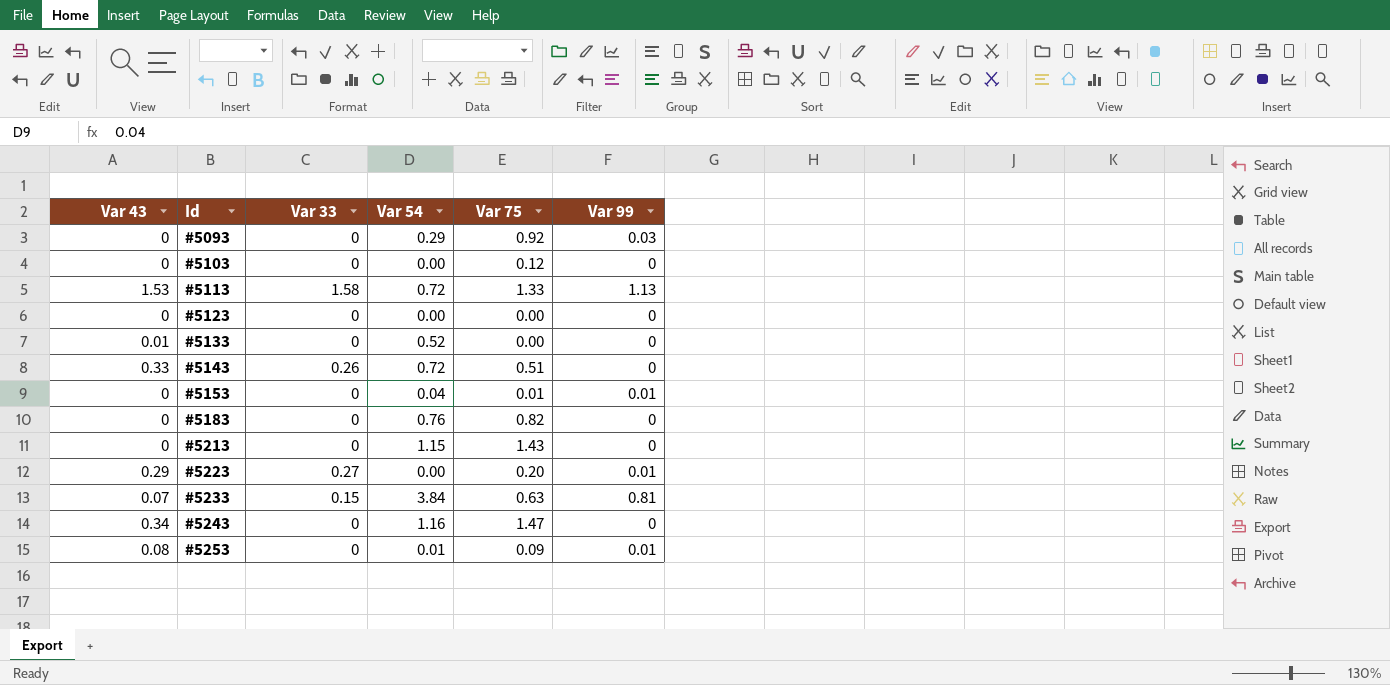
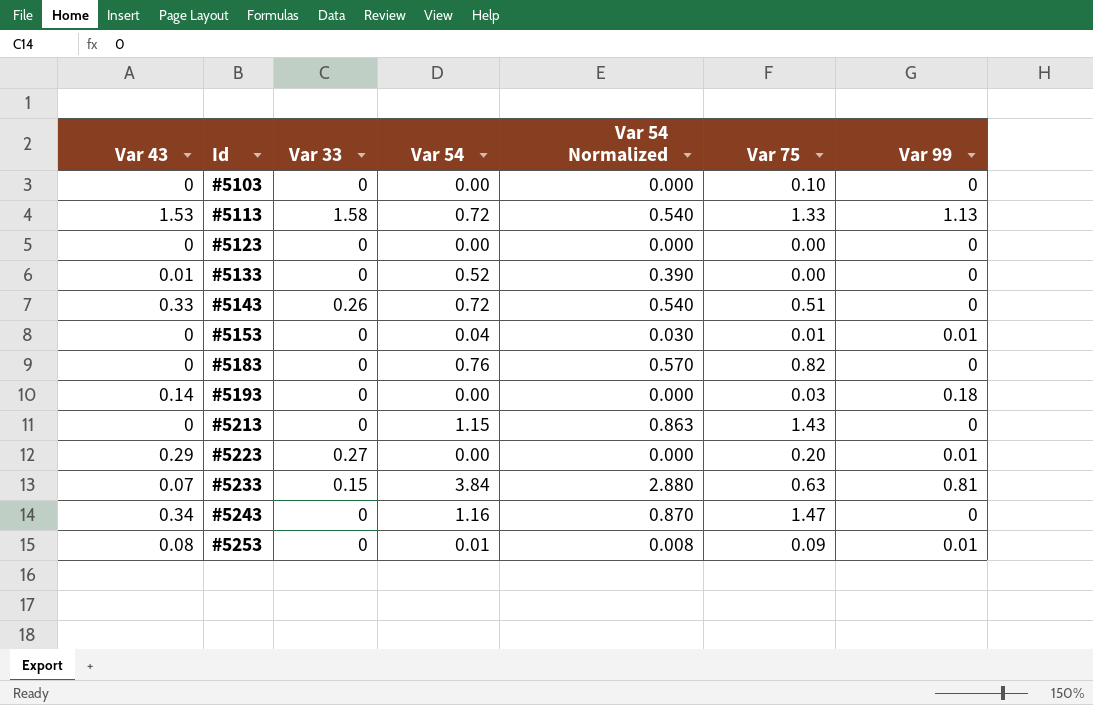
column Var 54 Normalized | formula: none -> [Var 54] * 0.75
row #5093: 0 | 0 | 0.29 | 0.92 | 0.03 -> none
#5103 | Var 75: 0.12 -> 0.10
row #5193: none -> 0.14 | 0 | 0.00 | 0.000 | 0.03 | 0.18

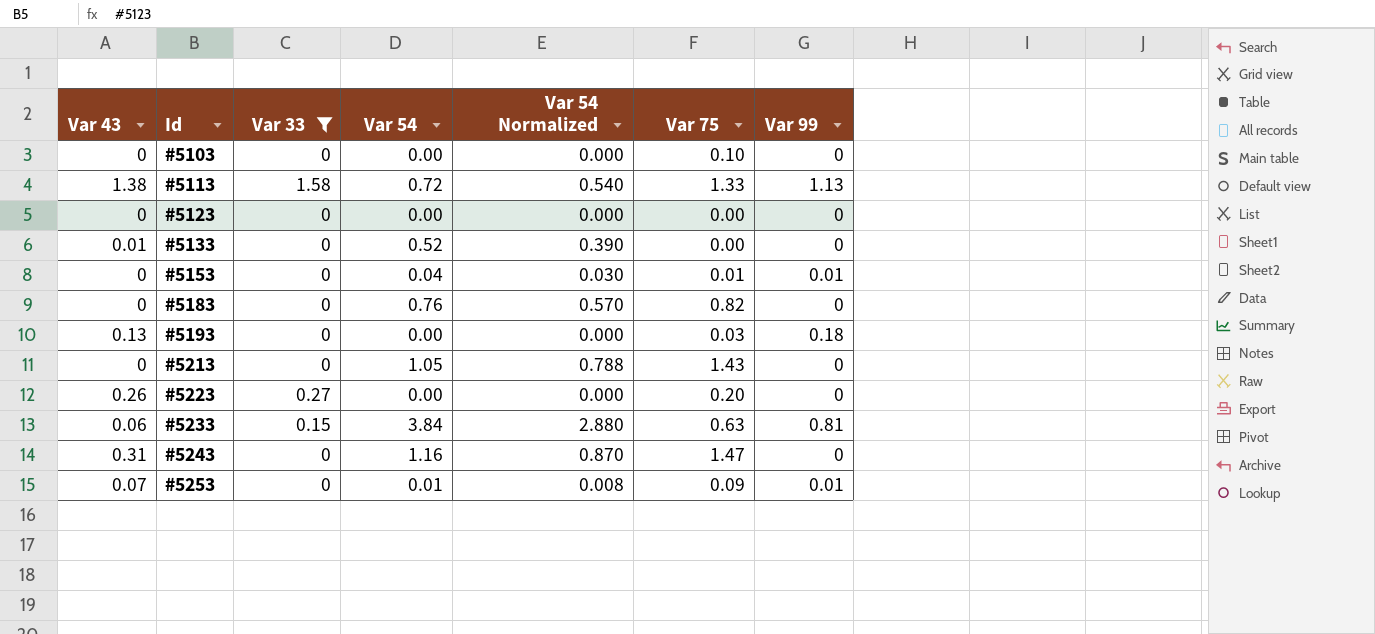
filter: none -> Var 33 != 0.26
#5113 | Var 43: 1.53 -> 1.38
#5193 | Var 43: 0.14 -> 0.13
#5213 | Var 54: 1.15 -> 1.05
#5213 | Var 54 Normalized: 0.863 -> 0.788
#5223 | Var 43: 0.29 -> 0.26
#5223 | Var 99: 0.01 -> 0
#5233 | Var 43: 0.07 -> 0.06
#5243 | Var 43: 0.34 -> 0.31
#5253 | Var 43: 0.08 -> 0.07

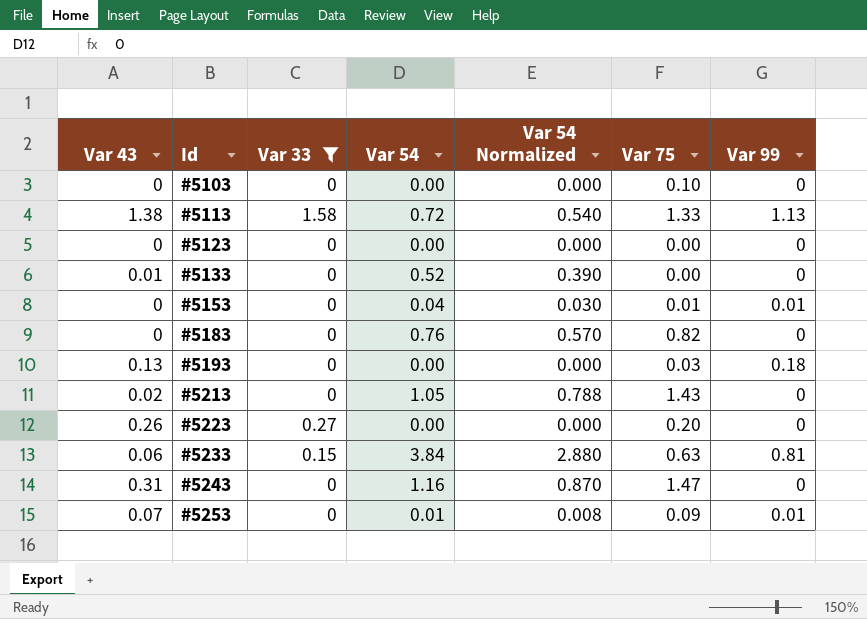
#5213 | Var 43: 0 -> 0.02

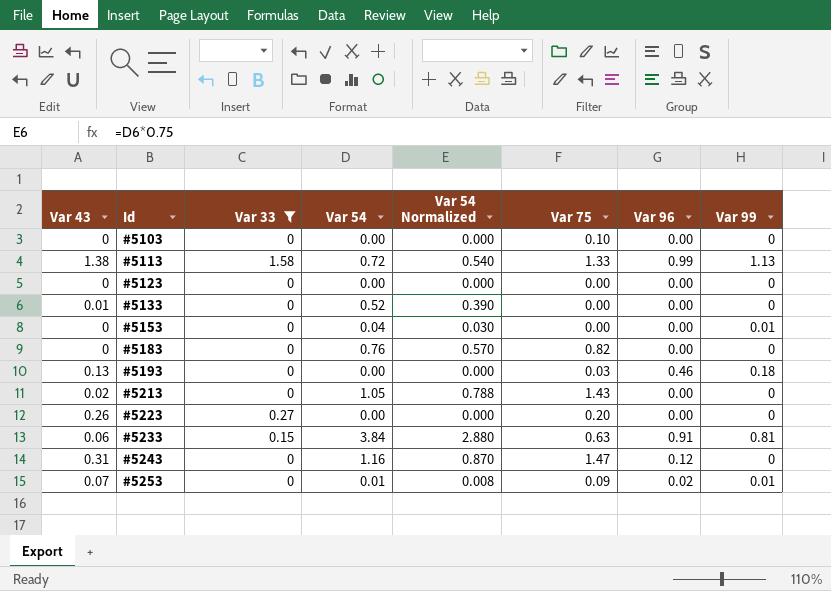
column Var 96 | position: none -> 7
#5153 | Var 75: 0.01 -> 0.00

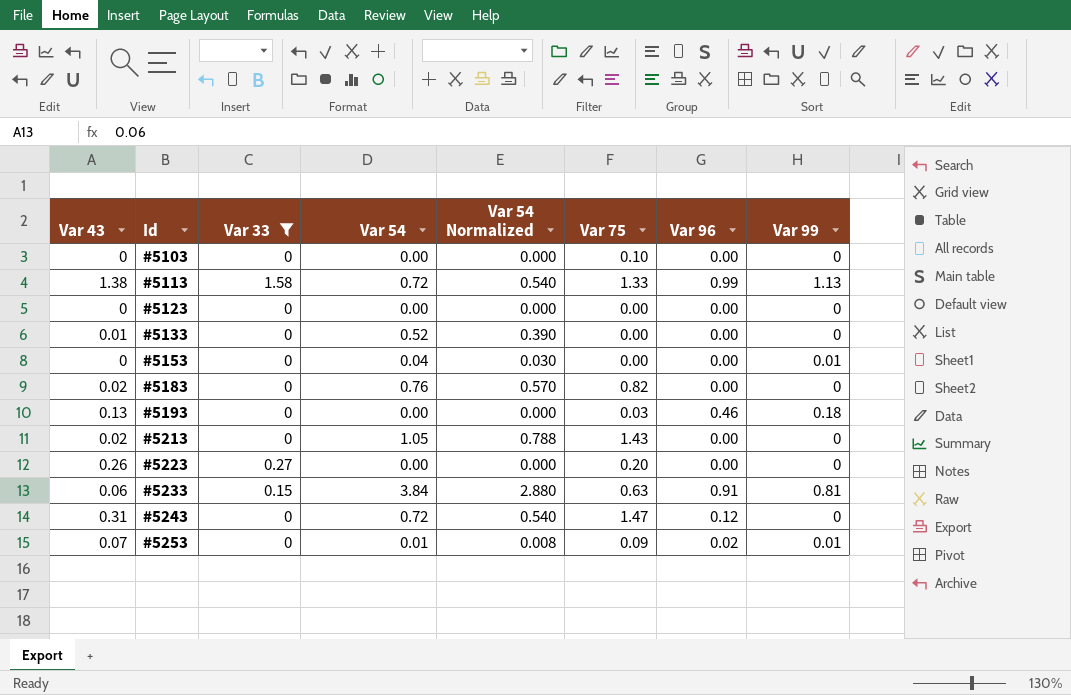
#5183 | Var 43: 0 -> 0.02
#5243 | Var 54: 1.16 -> 0.72
#5243 | Var 54 Normalized: 0.870 -> 0.540

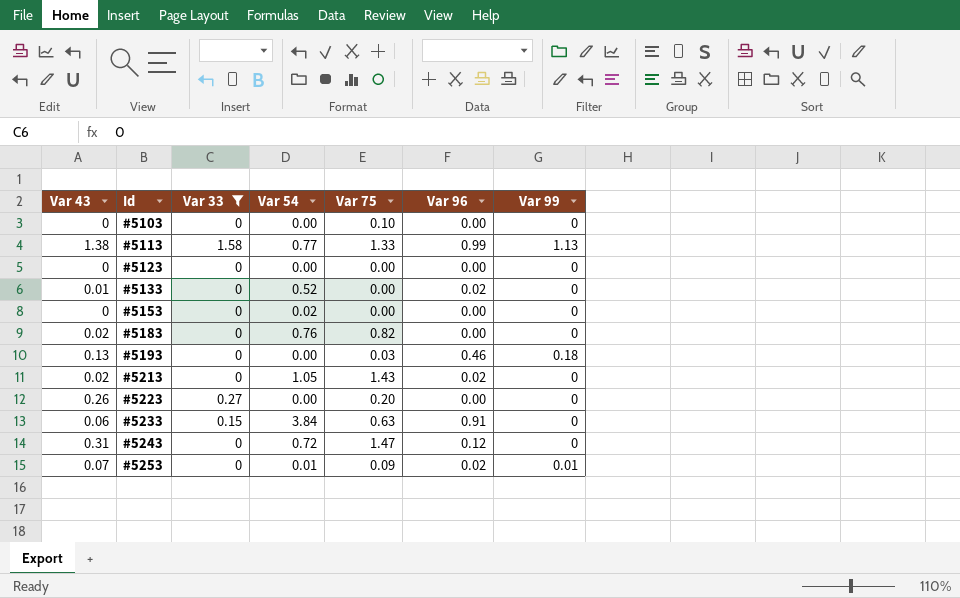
column Var 54 Normalized | formula: [Var 54] * 0.75 -> none
#5113 | Var 54: 0.72 -> 0.77
#5133 | Var 96: 0.00 -> 0.02
#5153 | Var 54: 0.04 -> 0.02
#5153 | Var 99: 0.01 -> 0
#5213 | Var 96: 0.00 -> 0.02
#5233 | Var 99: 0.81 -> 0

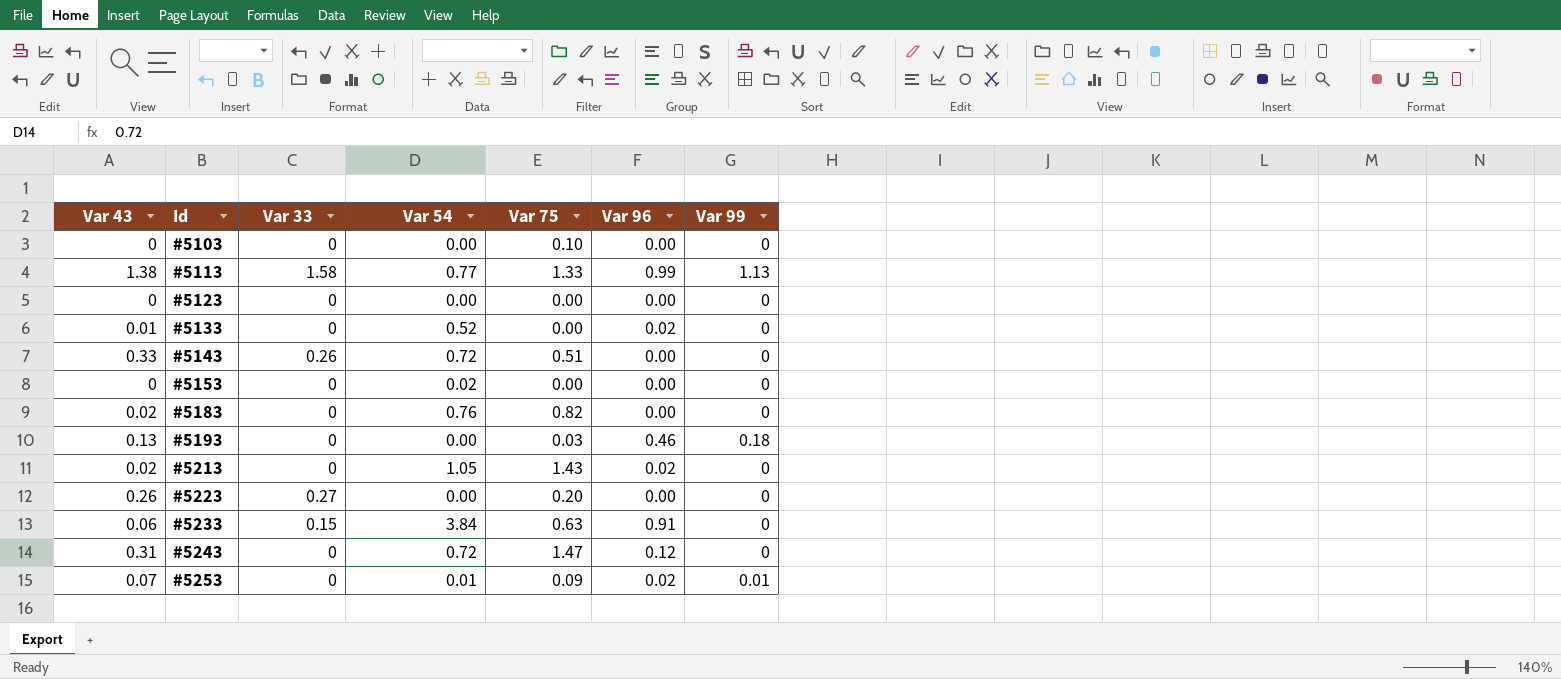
filter: Var 33 != 0.26 -> none

